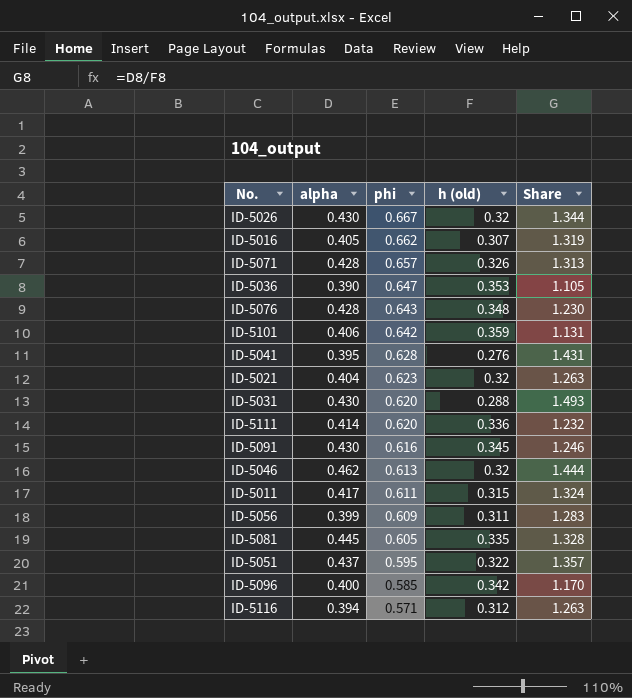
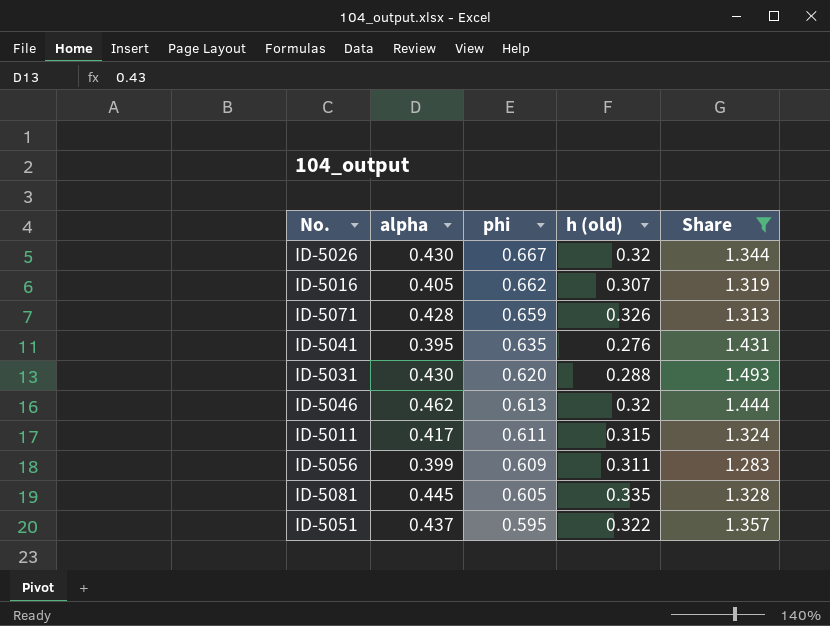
filter: none -> Share >= 1.283
ID-5071 | phi: 0.657 -> 0.659
ID-5041 | phi: 0.628 -> 0.635

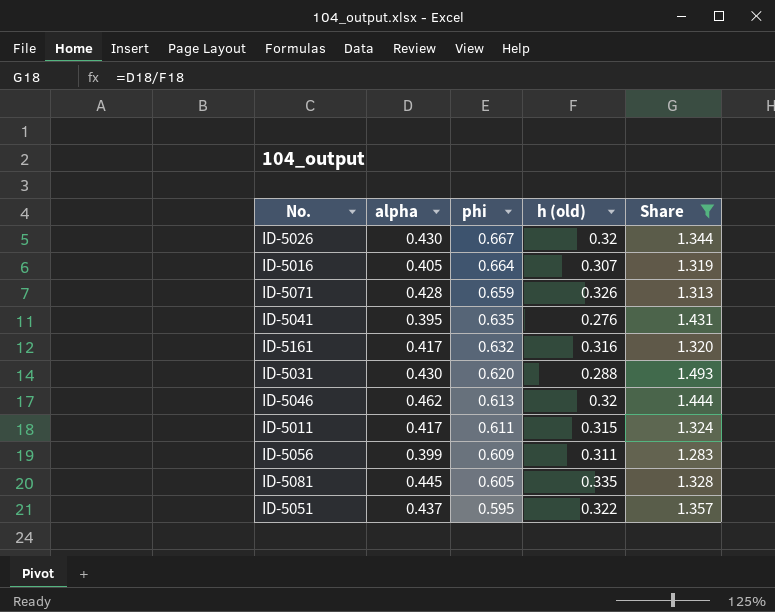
ID-5016 | phi: 0.662 -> 0.664
row ID-5161: none -> 0.417 | 0.632 | 0.316 | 1.320

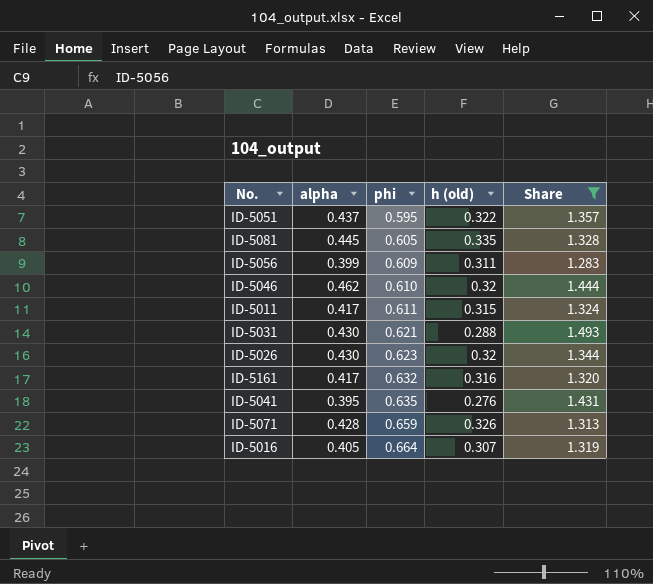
row order: phi descending -> phi ascending
ID-5046 | phi: 0.613 -> 0.610
ID-5031 | phi: 0.620 -> 0.621
ID-5026 | phi: 0.667 -> 0.623

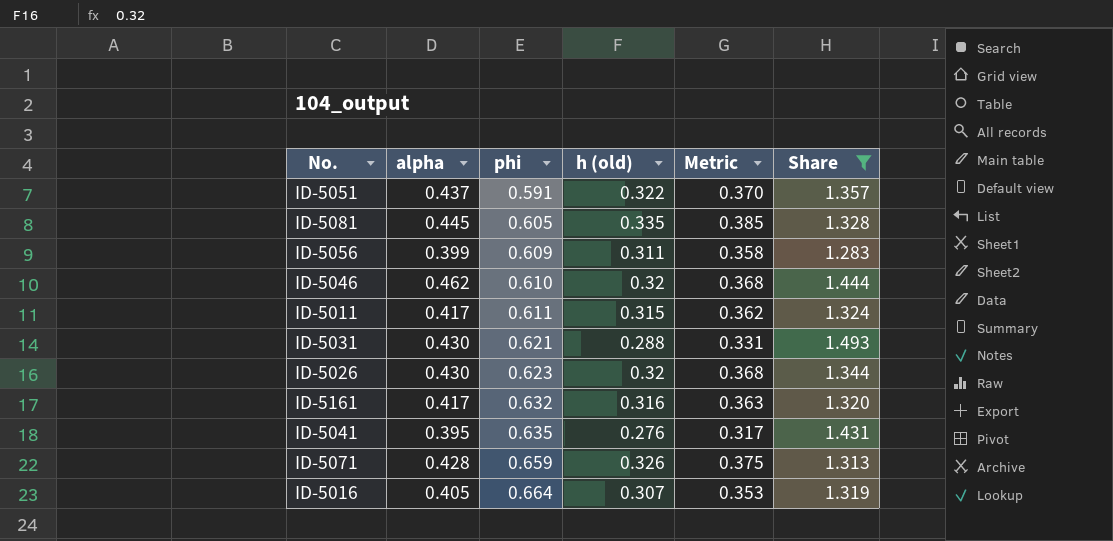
column Metric | formula: none -> [h (old)] * 1.15
ID-5051 | phi: 0.595 -> 0.591

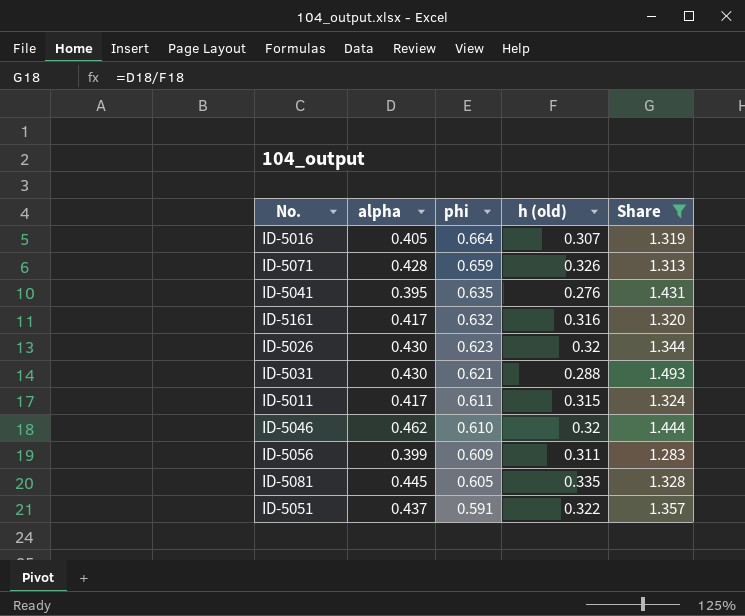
row order: phi ascending -> phi descending
column Metric | formula: [h (old)] * 1.15 -> none

